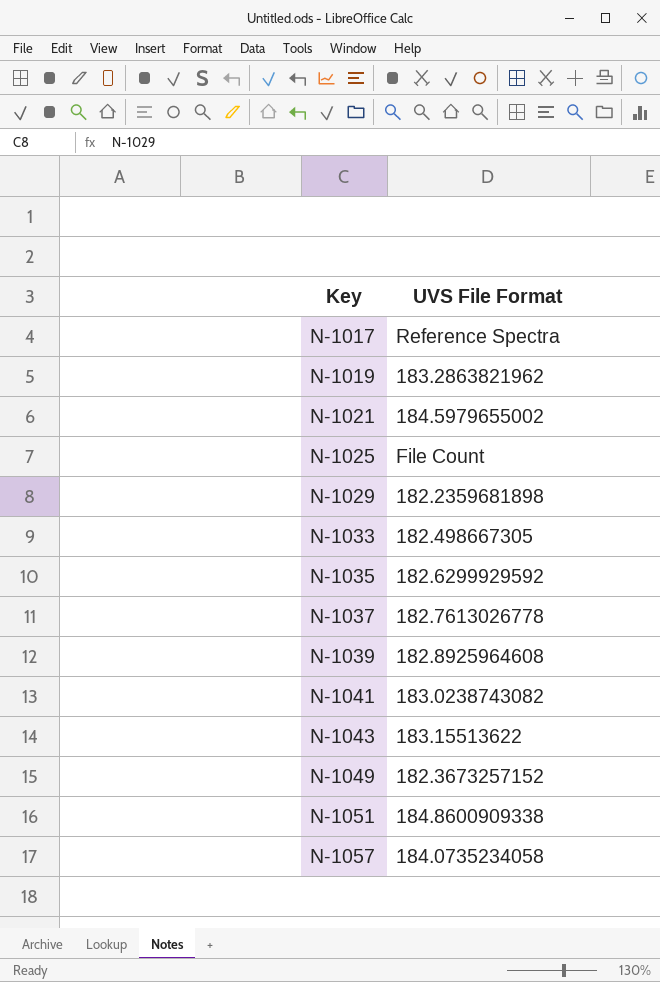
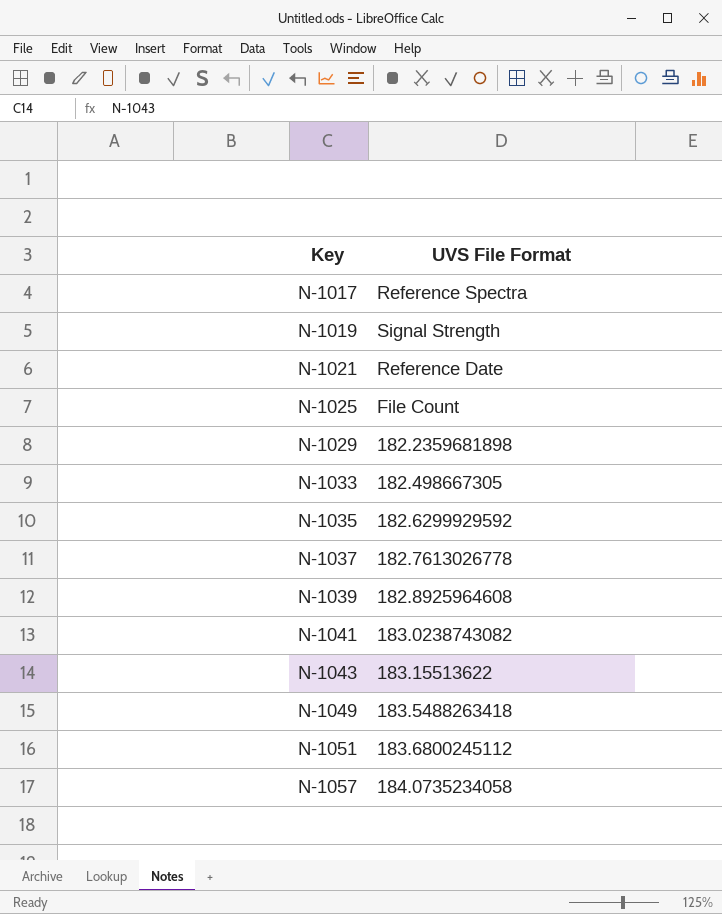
N-1019 | UVS File Format: 183.2863821962 -> Signal Strength
N-1021 | UVS File Format: 184.5979655002 -> Reference Date
N-1049 | UVS File Format: 182.3673257152 -> 183.5488263418
N-1051 | UVS File Format: 184.8600909338 -> 183.6800245112

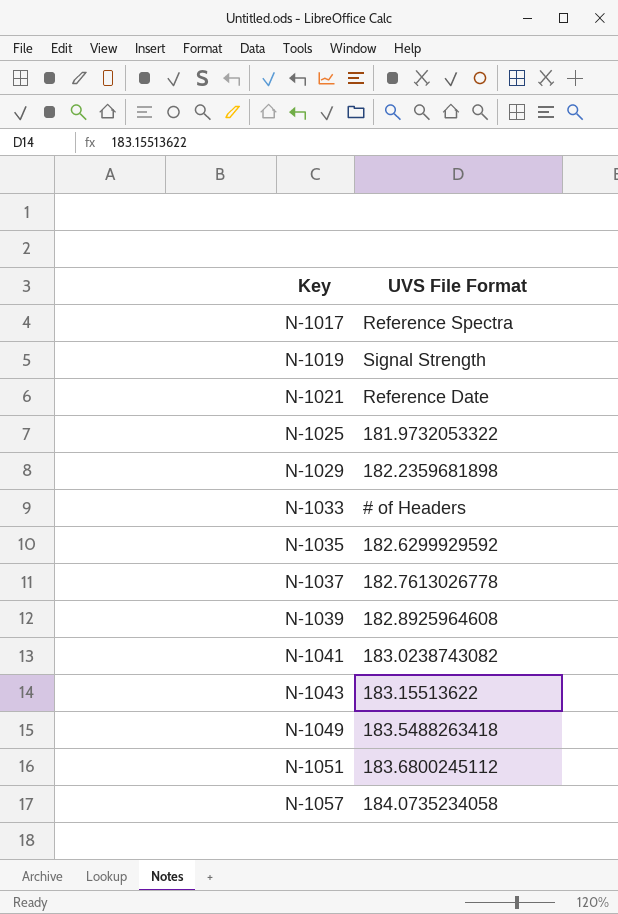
N-1025 | UVS File Format: File Count -> 181.9732053322
N-1033 | UVS File Format: 182.498667305 -> # of Headers

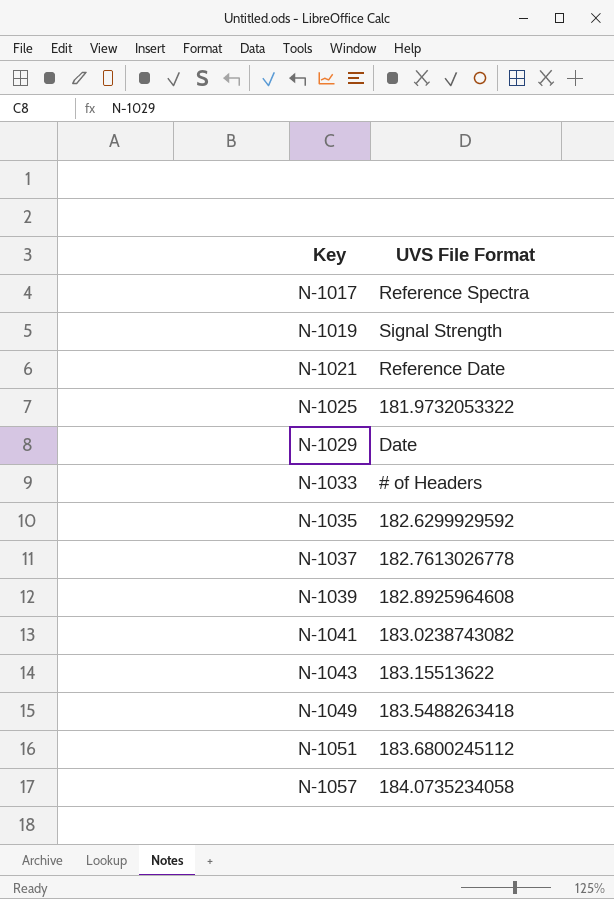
N-1029 | UVS File Format: 182.2359681898 -> Date

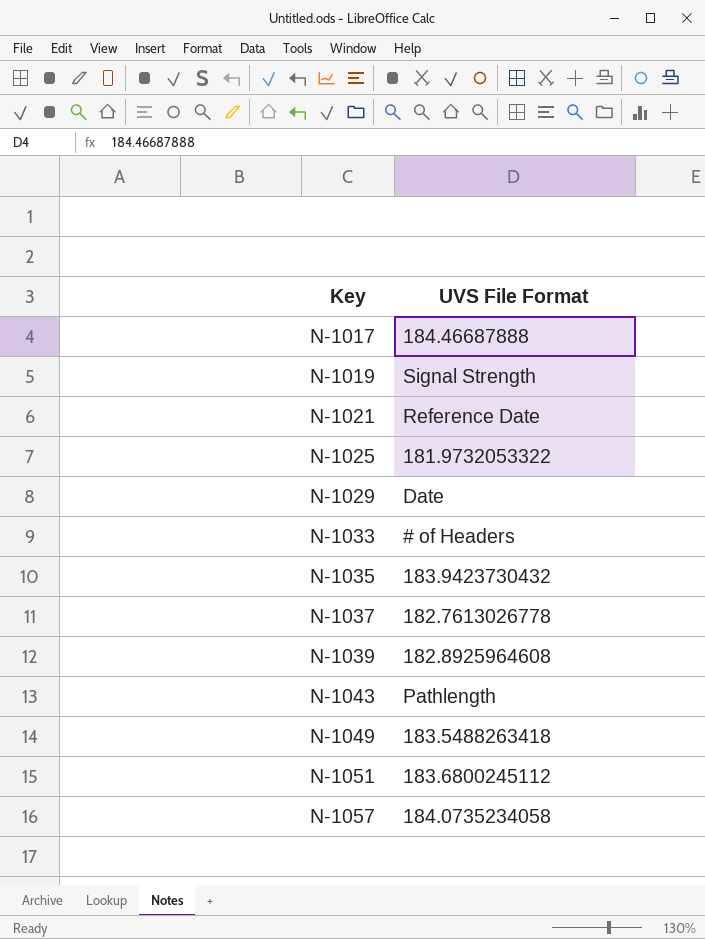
row N-1041: 183.0238743082 -> none
N-1017 | UVS File Format: Reference Spectra -> 184.46687888
N-1035 | UVS File Format: 182.6299929592 -> 183.9423730432
N-1043 | UVS File Format: 183.15513622 -> Pathlength

